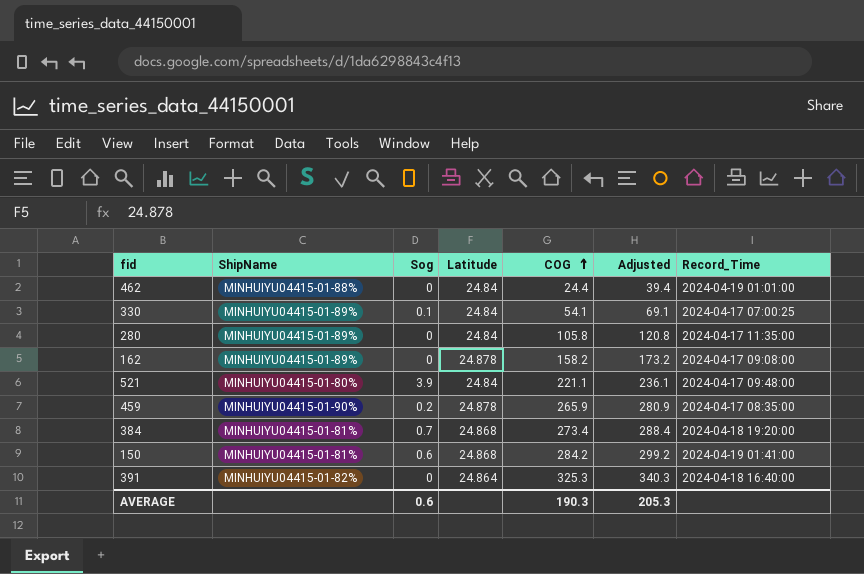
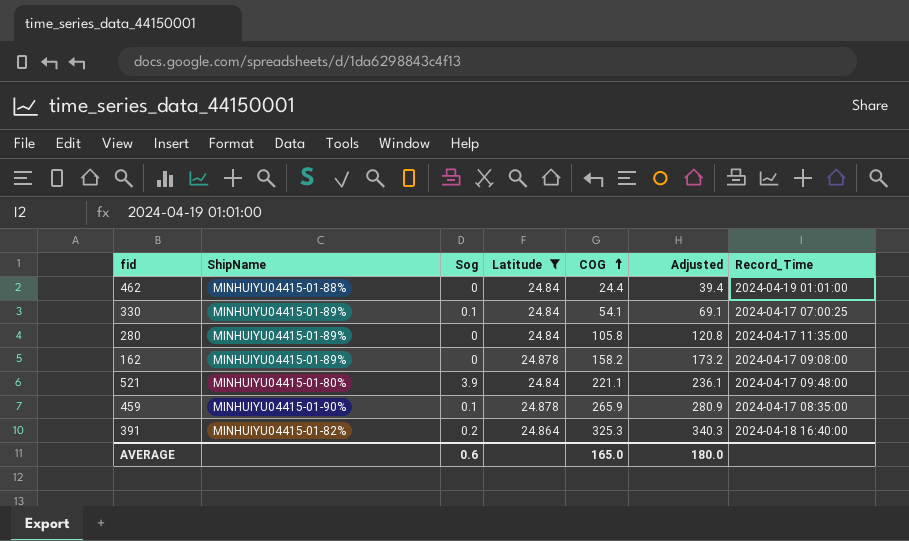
filter: none -> Latitude != 24.868
459 | Sog: 0.2 -> 0.1
391 | Sog: 0 -> 0.2
AVERAGE | COG: 190.3 -> 165.0
AVERAGE | Adjusted: 205.3 -> 180.0

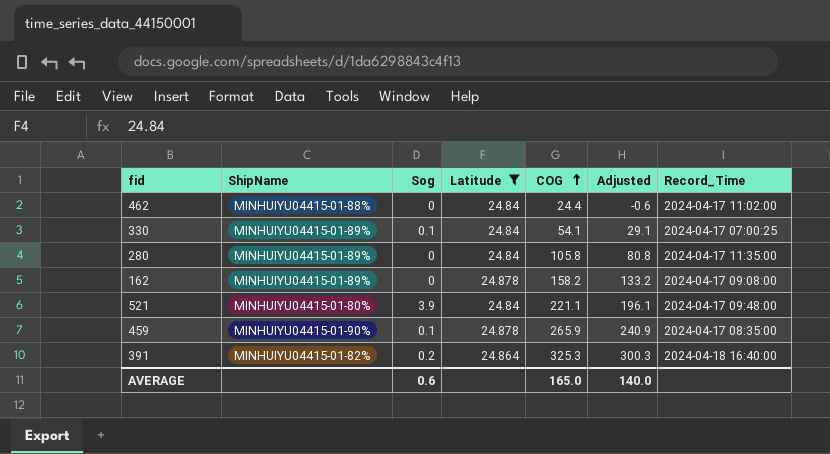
column Adjusted | formula: [COG] + 15 -> [COG] - 25
462 | Record_Time: 2024-04-19 01:01:00 -> 2024-04-17 11:02:00
AVERAGE | Adjusted: 180.0 -> 140.0

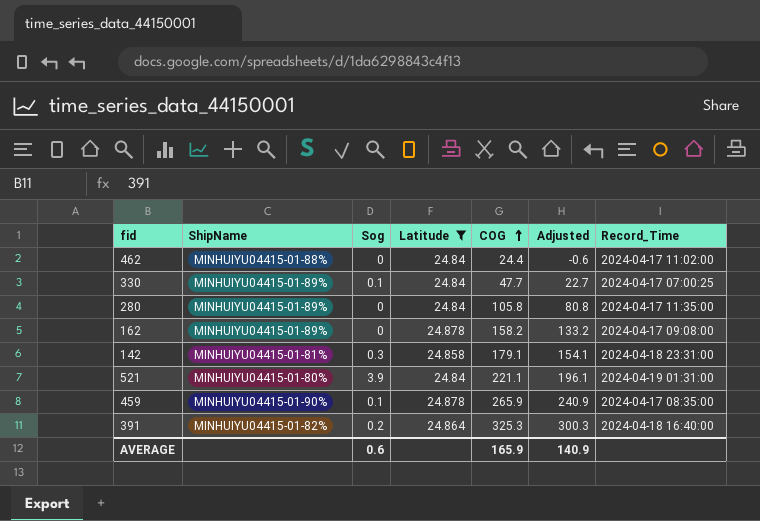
330 | COG: 54.1 -> 47.7
330 | Adjusted: 29.1 -> 22.7
row 142: none -> MINHUIYU04415-01-81% | 0.3 | 24.858 | 179.1 | 154.1 | 2024-04-18 23:31:00
521 | Record_Time: 2024-04-17 09:48:00 -> 2024-04-19 01:31:00
AVERAGE | COG: 165.0 -> 165.9
AVERAGE | Adjusted: 140.0 -> 140.9

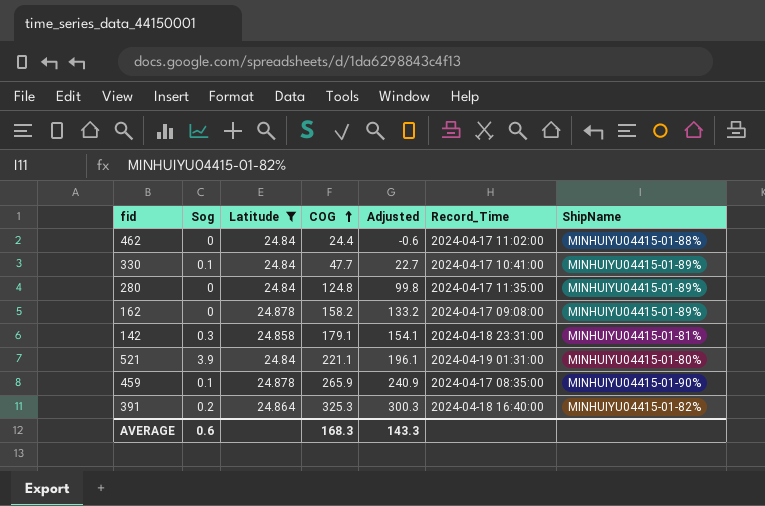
column ShipName | position: 2 -> 7
330 | Record_Time: 2024-04-17 07:00:25 -> 2024-04-17 10:41:00
280 | COG: 105.8 -> 124.8
280 | Adjusted: 80.8 -> 99.8
AVERAGE | COG: 165.9 -> 168.3
AVERAGE | Adjusted: 140.9 -> 143.3

